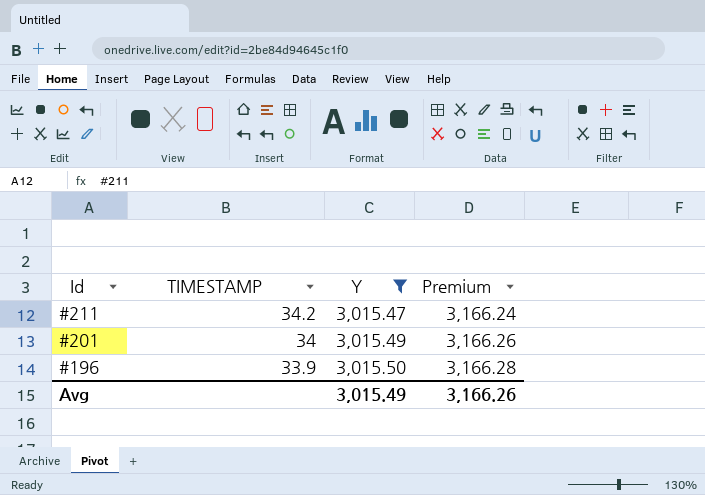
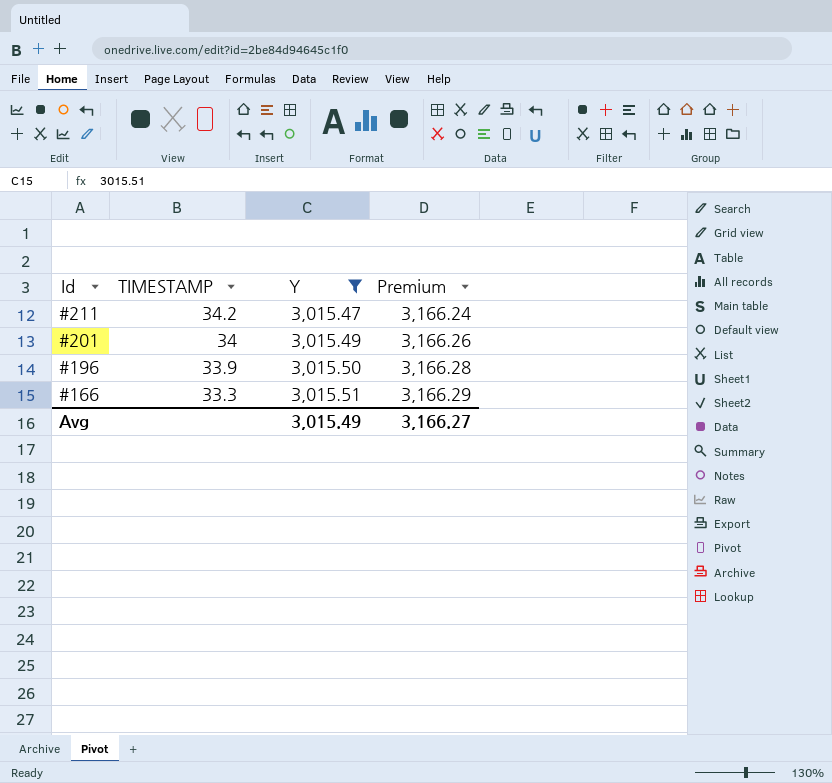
row #166: none -> 33.3 | 3,015.51 | 3,166.29
Avg | Premium: 3,166.26 -> 3,166.27

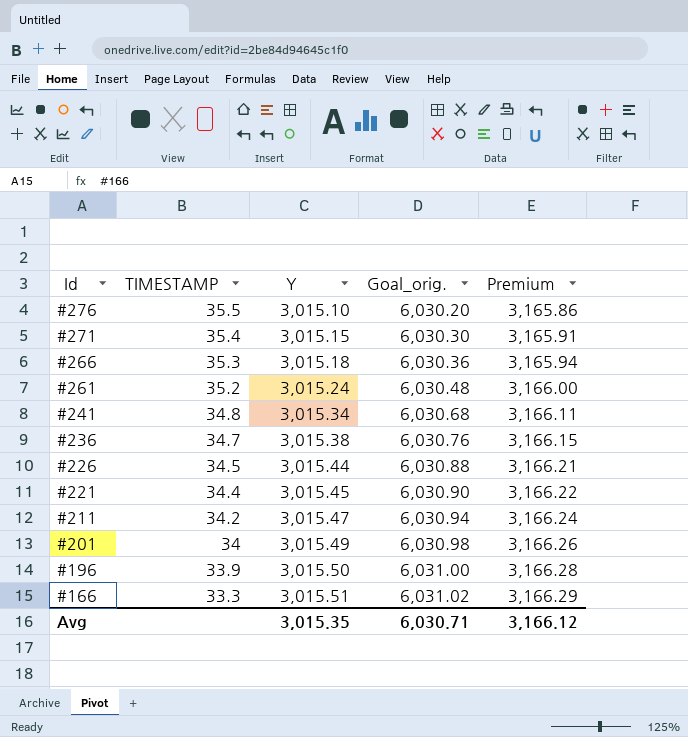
filter: Y >= 3,015.47 -> none
column Goal_orig. | formula: none -> [Y] * 2
Avg | Y: 3,015.49 -> 3,015.35
Avg | Premium: 3,166.27 -> 3,166.12

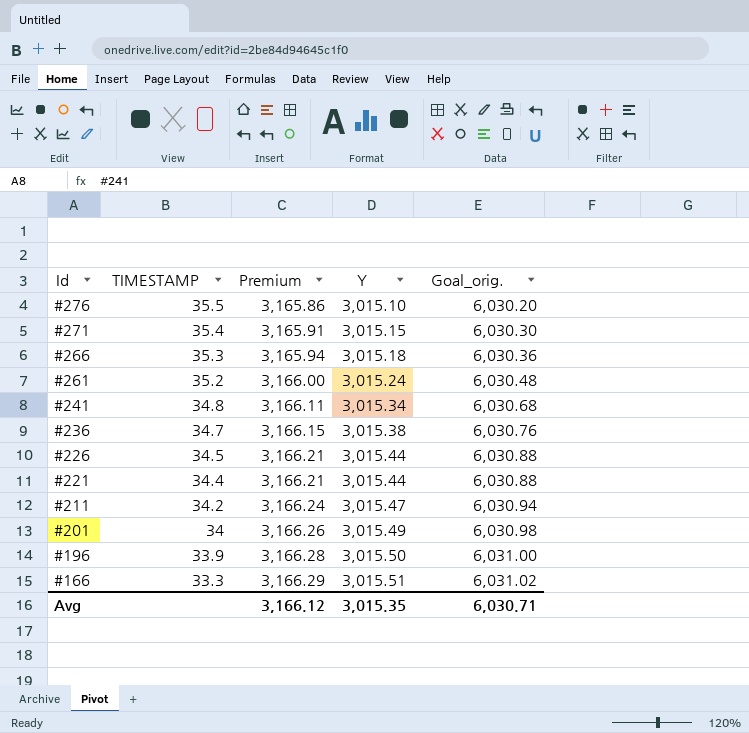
column Premium | position: 5 -> 3
#221 | Premium: 3,166.22 -> 3,166.21
#221 | Y: 3,015.45 -> 3,015.44
#221 | Goal_orig.: 6,030.90 -> 6,030.88

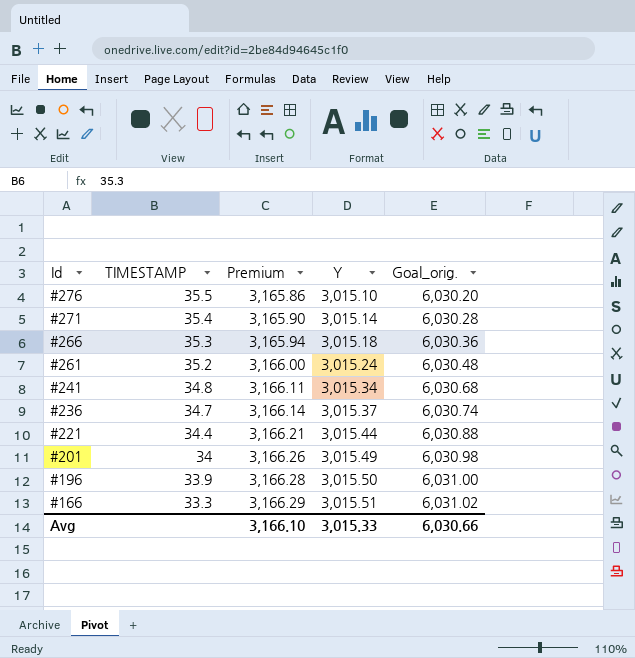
row #226: 34.5 | 3,166.21 | 3,015.44 | 6,030.88 -> none
row #211: 34.2 | 3,166.24 | 3,015.47 | 6,030.94 -> none
#271 | Premium: 3,165.91 -> 3,165.90
#271 | Y: 3,015.15 -> 3,015.14
#271 | Goal_orig.: 6,030.30 -> 6,030.28
#236 | Premium: 3,166.15 -> 3,166.14
#236 | Y: 3,015.38 -> 3,015.37
#236 | Goal_orig.: 6,030.76 -> 6,030.74
Avg | Premium: 3,166.12 -> 3,166.10
Avg | Y: 3,015.35 -> 3,015.33
Avg | Goal_orig.: 6,030.71 -> 6,030.66

